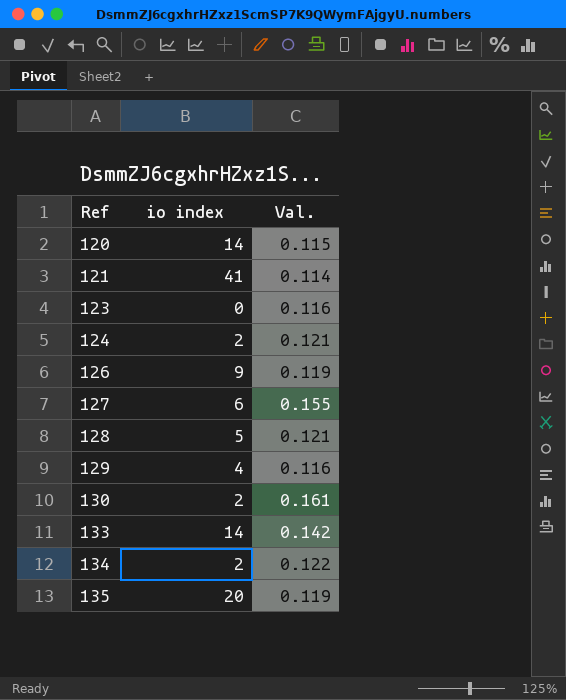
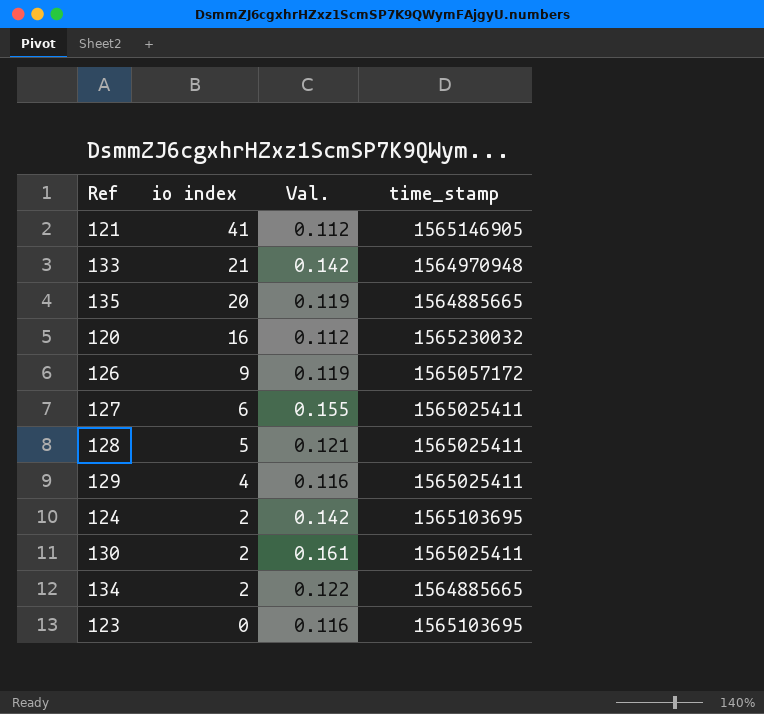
row order: Ref ascending -> io index descending
column time_stamp | position: none -> 4
121 | Val.: 0.114 -> 0.112
133 | io index: 14 -> 21
120 | io index: 14 -> 16
120 | Val.: 0.115 -> 0.112
124 | Val.: 0.121 -> 0.142

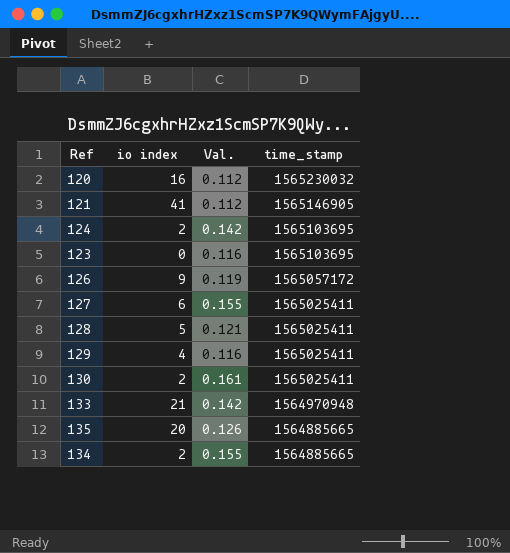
row order: io index descending -> time_stamp descending
135 | Val.: 0.119 -> 0.126
134 | Val.: 0.122 -> 0.155

